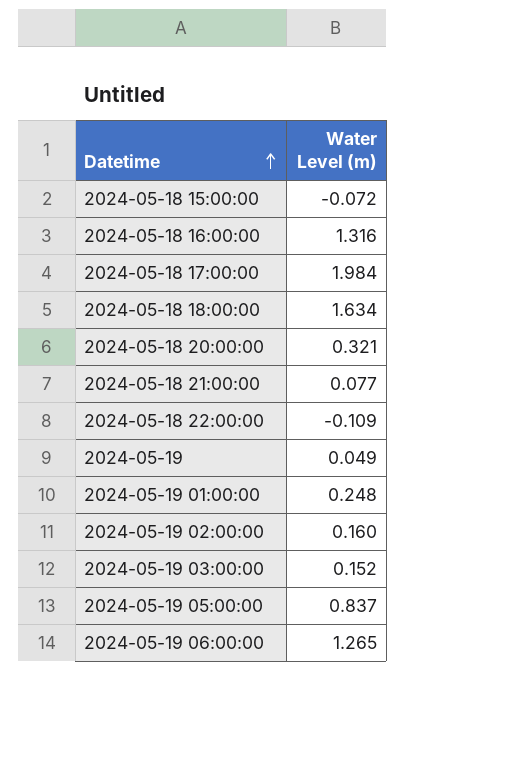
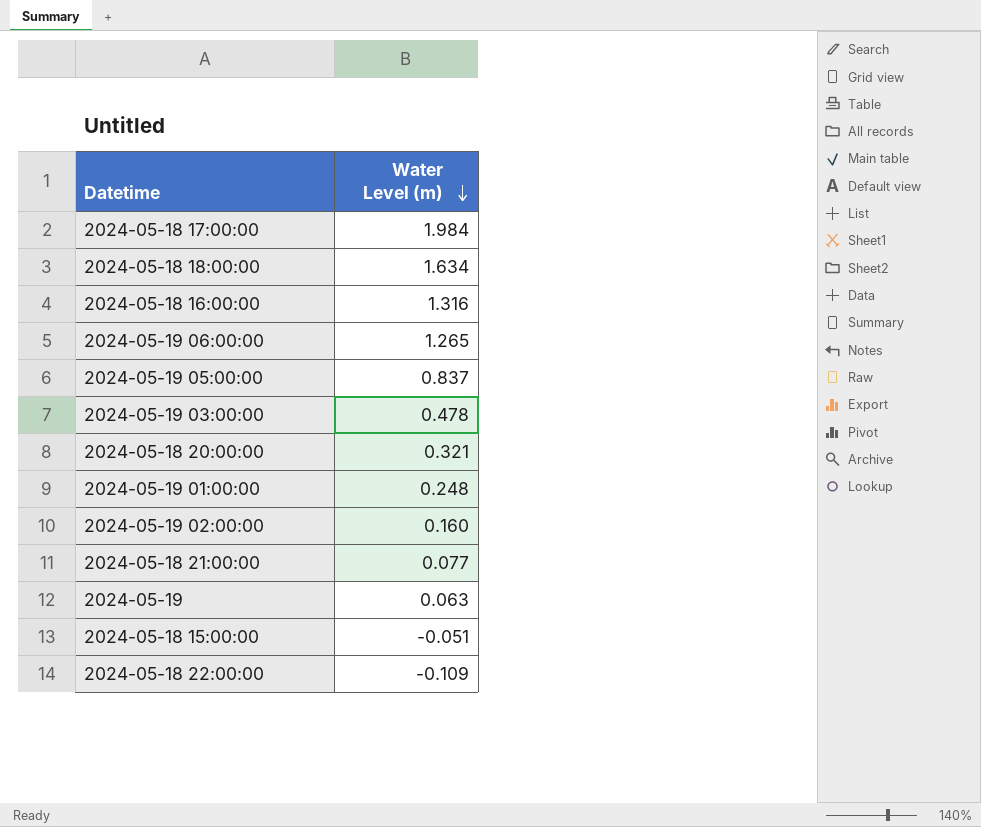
row order: Datetime ascending -> Water Level (m) descending
2024-05-19 03:00:00 | Water Level (m): 0.152 -> 0.478
2024-05-19 | Water Level (m): 0.049 -> 0.063
2024-05-18 15:00:00 | Water Level (m): -0.072 -> -0.051

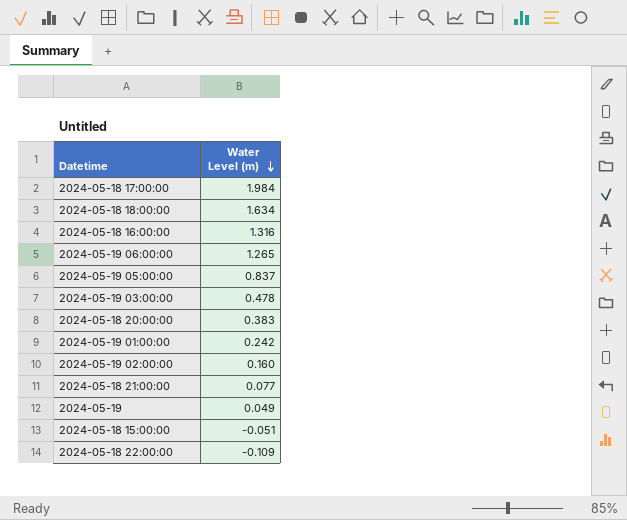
2024-05-18 20:00:00 | Water Level (m): 0.321 -> 0.383
2024-05-19 01:00:00 | Water Level (m): 0.248 -> 0.242
2024-05-19 | Water Level (m): 0.063 -> 0.049

